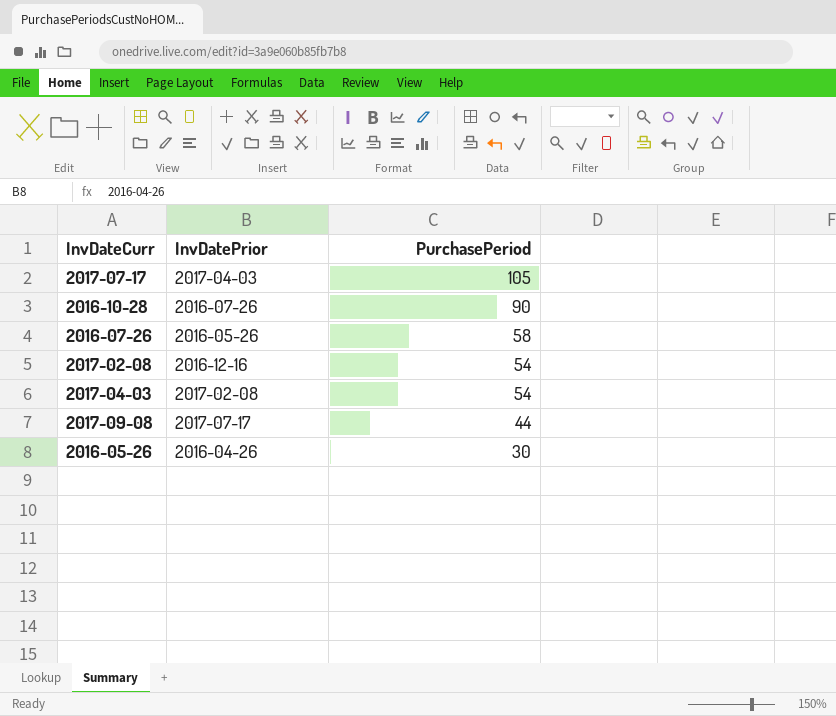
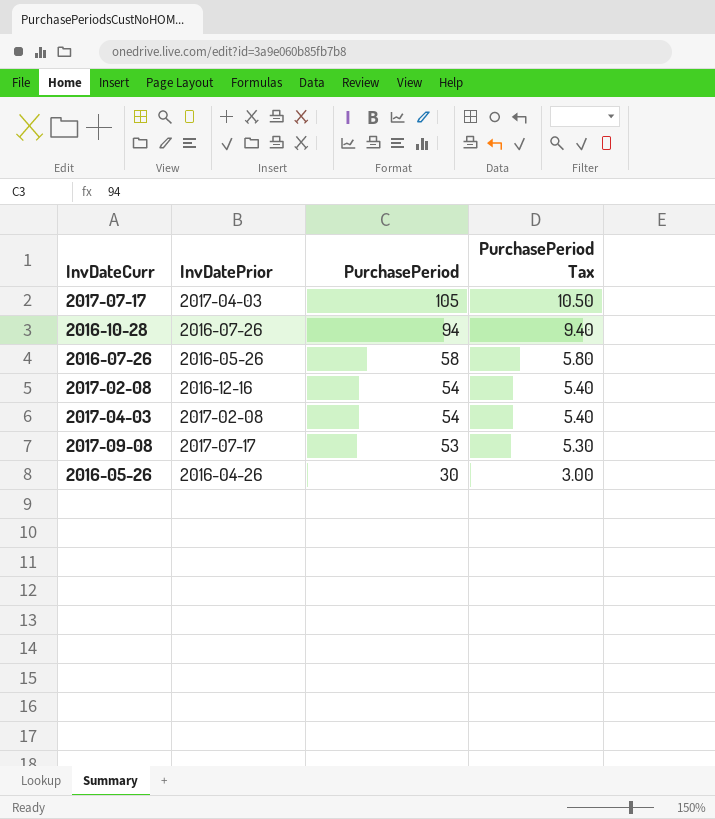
column PurchasePeriod Tax | formula: none -> [PurchasePeriod] * 0.1
2016-10-28 | PurchasePeriod: 90 -> 94
2017-09-08 | PurchasePeriod: 44 -> 53

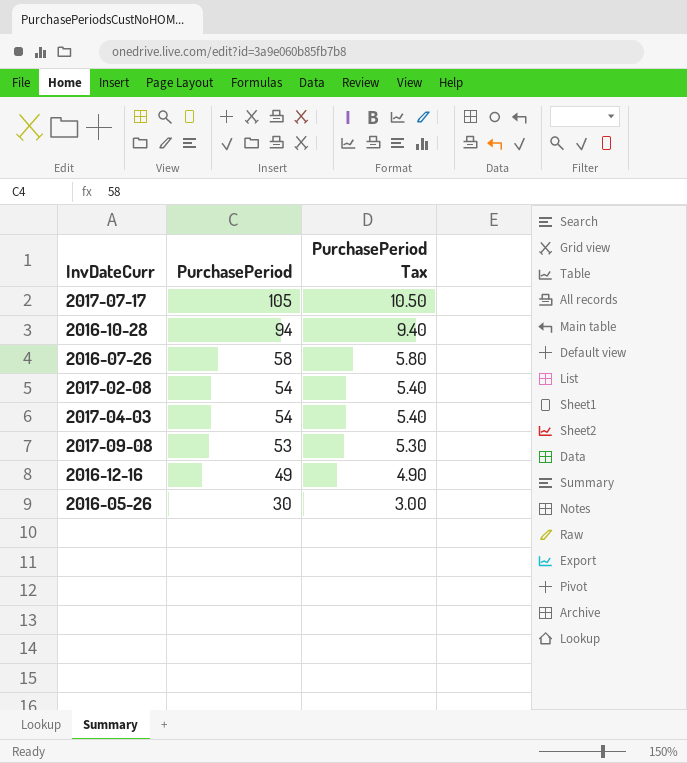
column InvDatePrior | position: 2 -> none
row 2016-12-16: none -> 49 | 4.90

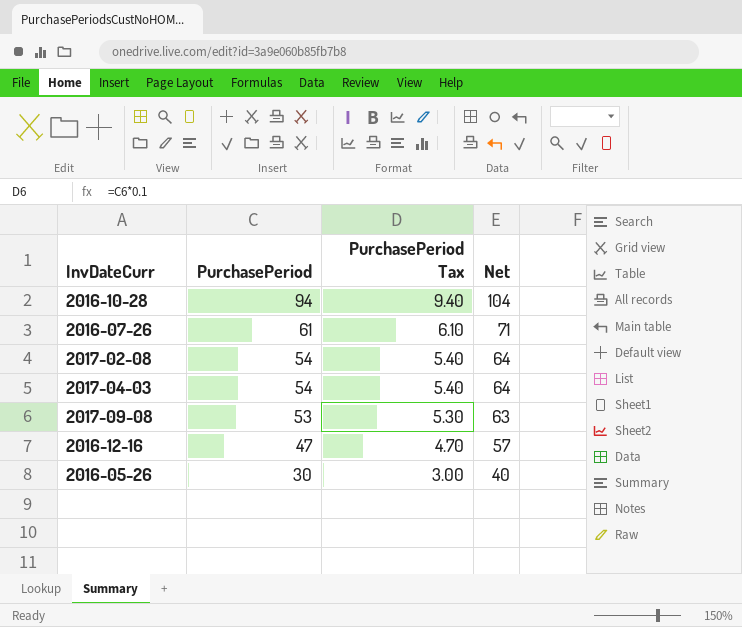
column Net | formula: none -> [PurchasePeriod] + 10
row 2017-07-17: 105 | 10.50 -> none
2016-07-26 | PurchasePeriod: 58 -> 61
2016-07-26 | PurchasePeriod Tax: 5.80 -> 6.10
2016-12-16 | PurchasePeriod: 49 -> 47
2016-12-16 | PurchasePeriod Tax: 4.90 -> 4.70

